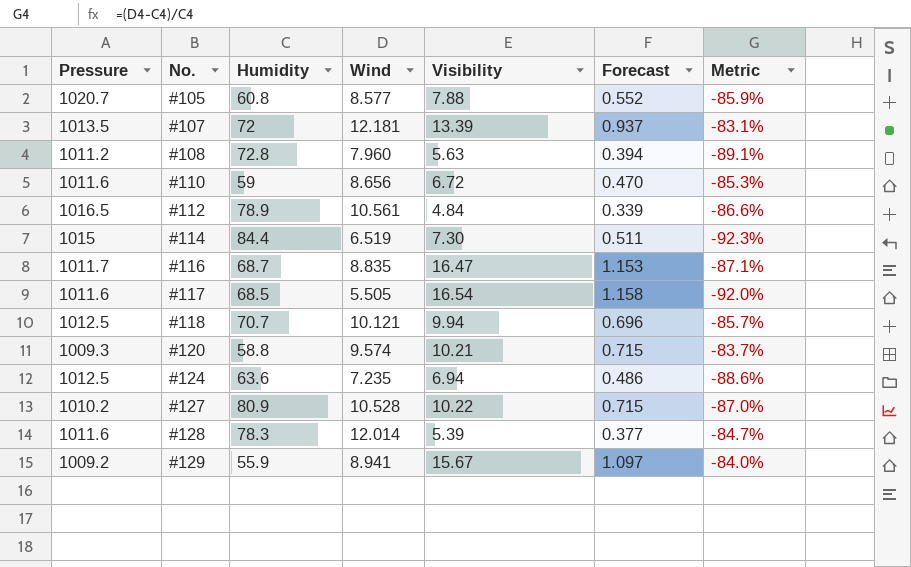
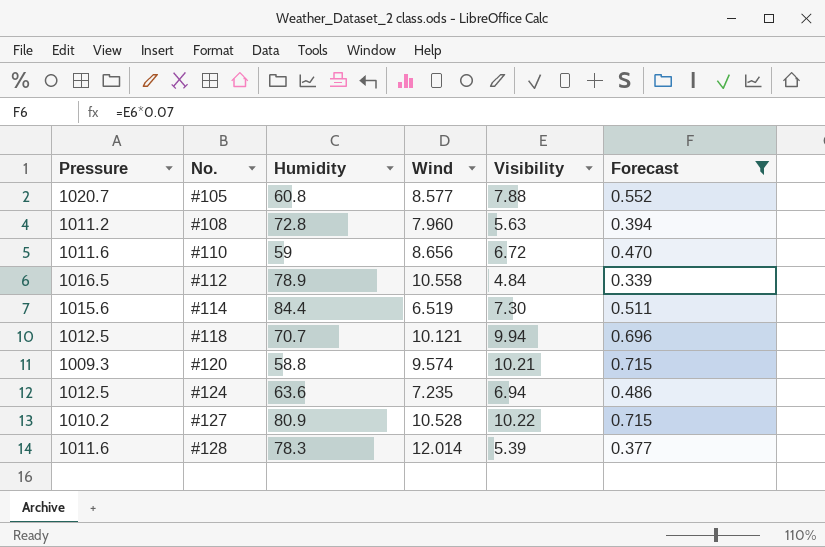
filter: none -> Forecast <= 0.715
column Metric | formula: ([Wind] - [Humidity]) / [Humidity] -> none
#112 | Wind: 10.561 -> 10.558
#114 | Pressure: 1015 -> 1015.6

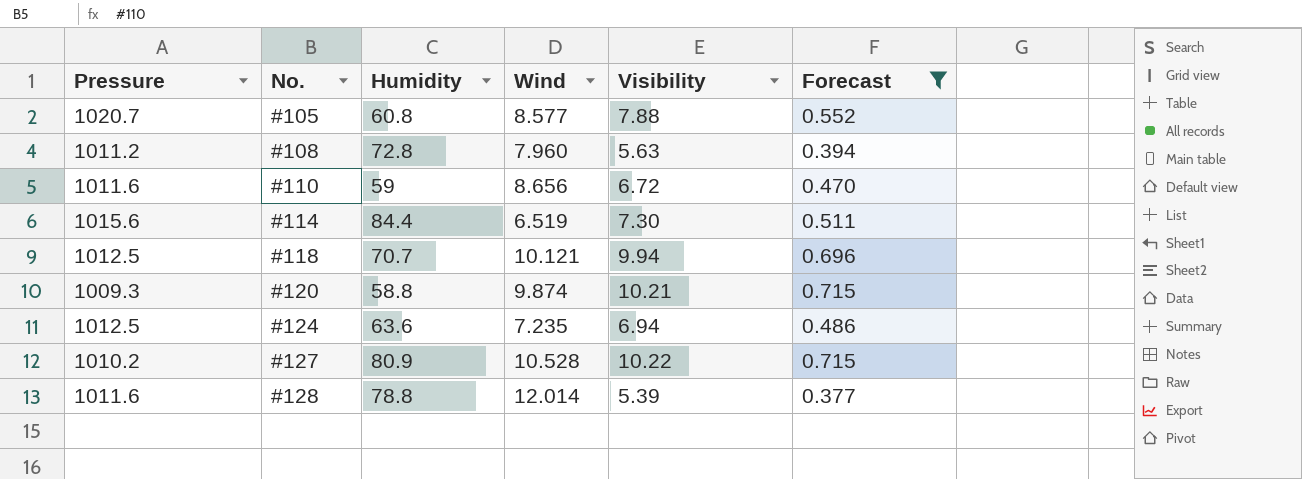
row #112: 1016.5 | 78.9 | 10.558 | 4.84 | 0.339 -> none
#120 | Wind: 9.574 -> 9.874
#128 | Humidity: 78.3 -> 78.8

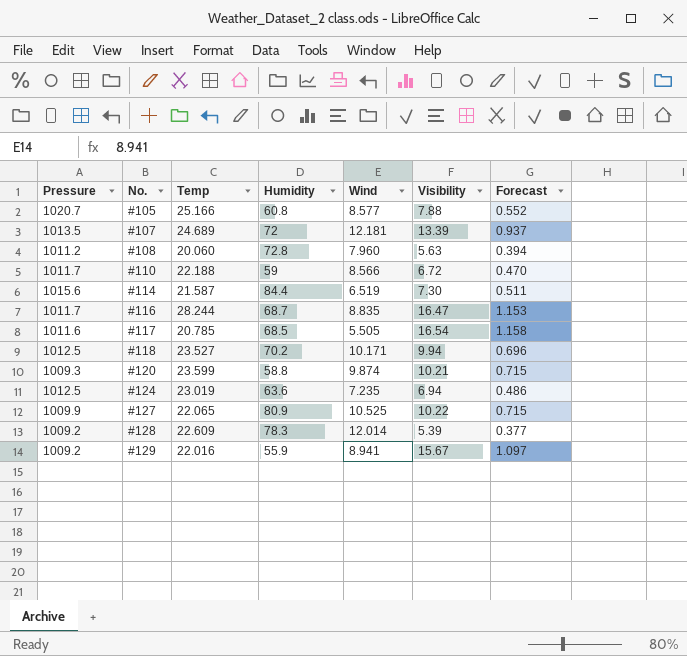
filter: Forecast <= 0.715 -> none
column Temp | position: none -> 3
#110 | Pressure: 1011.6 -> 1011.7
#110 | Wind: 8.656 -> 8.566
#118 | Humidity: 70.7 -> 70.2
#118 | Wind: 10.121 -> 10.171
#127 | Pressure: 1010.2 -> 1009.9
#127 | Wind: 10.528 -> 10.525
#128 | Pressure: 1011.6 -> 1009.2
#128 | Humidity: 78.8 -> 78.3

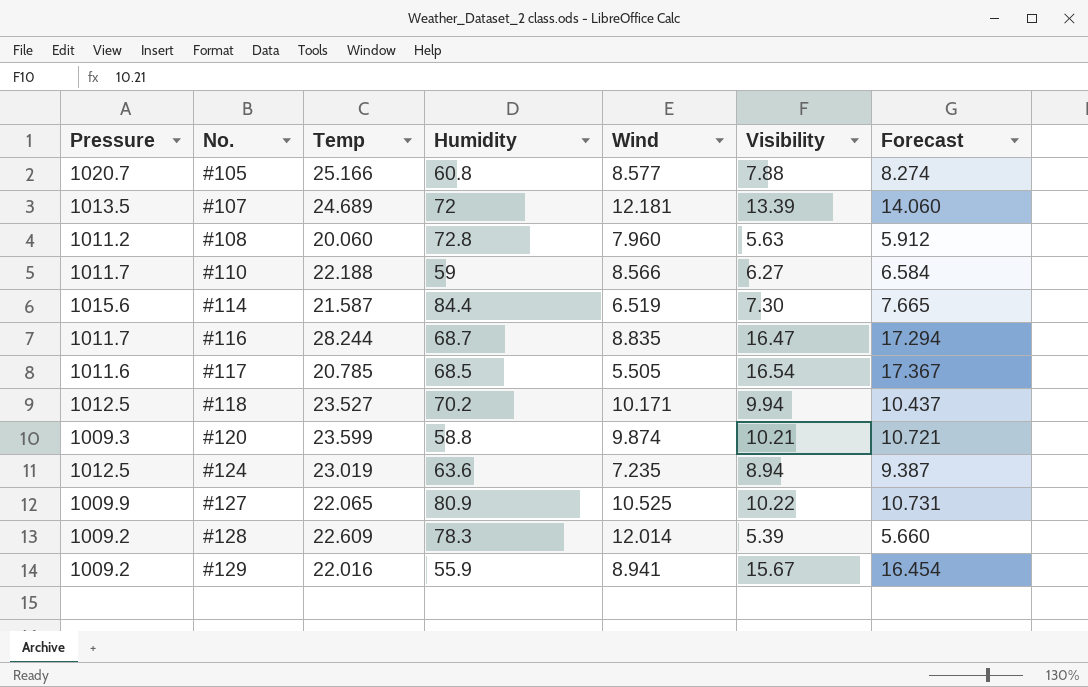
column Forecast | formula: [Visibility] * 0.07 -> [Visibility] * 1.05
#110 | Visibility: 6.72 -> 6.27
#124 | Visibility: 6.94 -> 8.94

